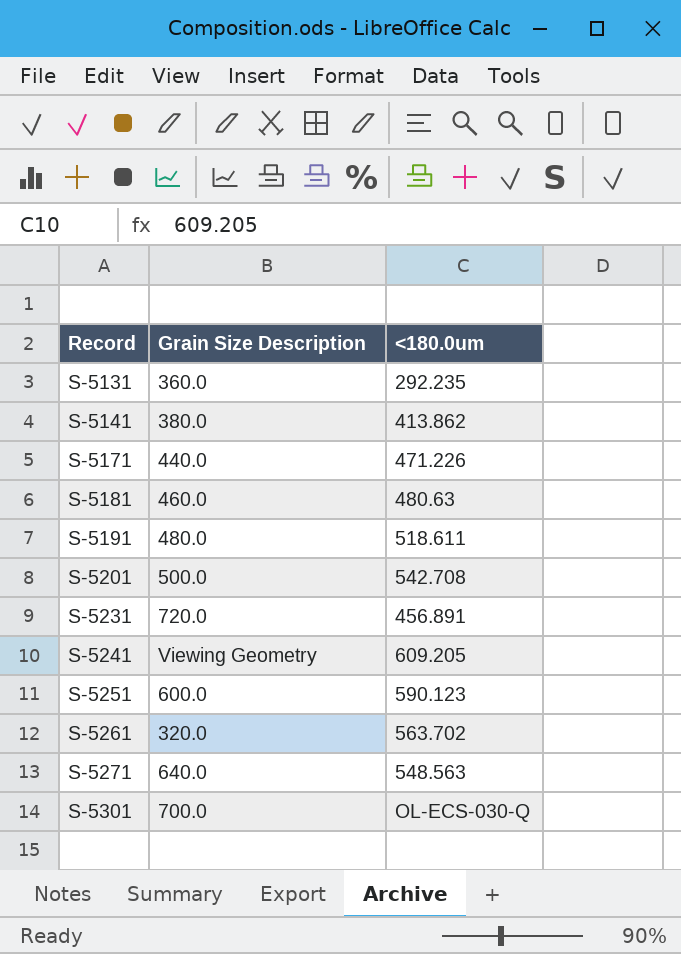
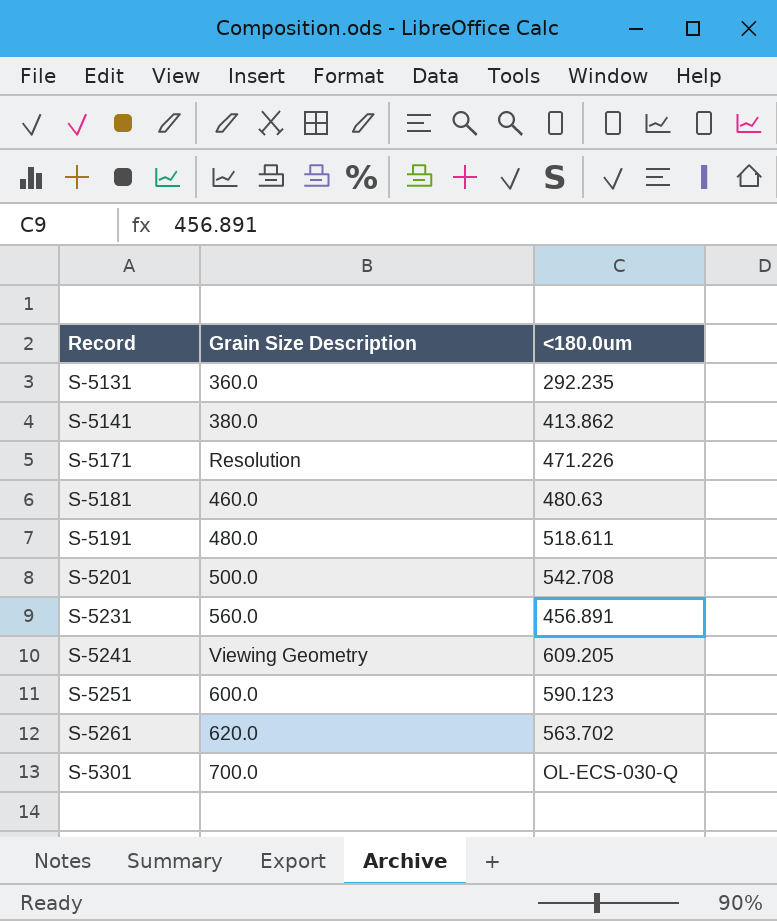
row S-5271: 640.0 | 548.563 -> none
S-5171 | Grain Size Description: 440.0 -> Resolution
S-5231 | Grain Size Description: 720.0 -> 560.0
S-5261 | Grain Size Description: 320.0 -> 620.0

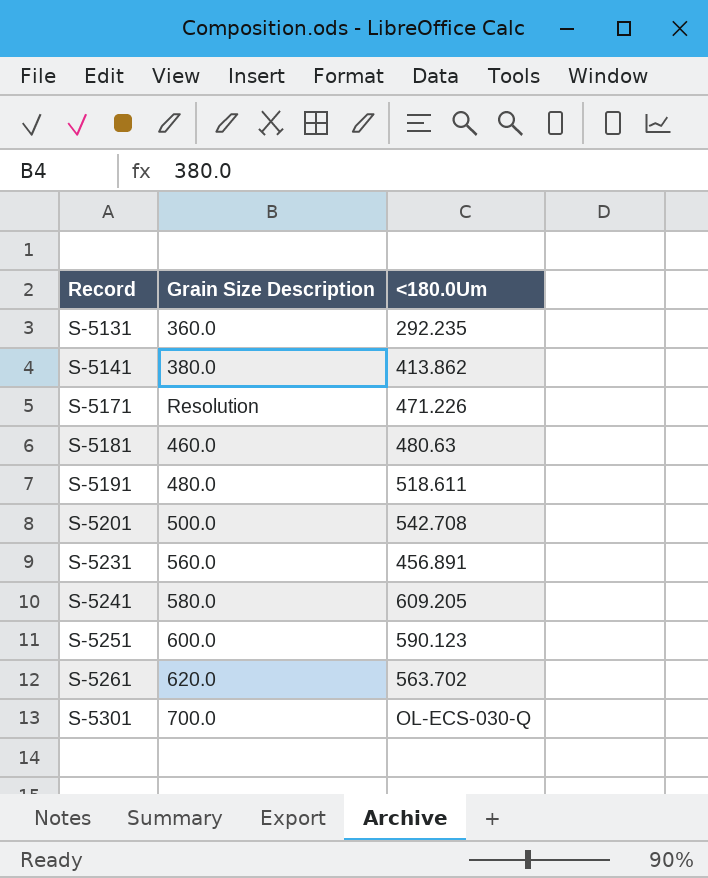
column name: <180.0um -> <180.0Um
S-5241 | Grain Size Description: Viewing Geometry -> 580.0

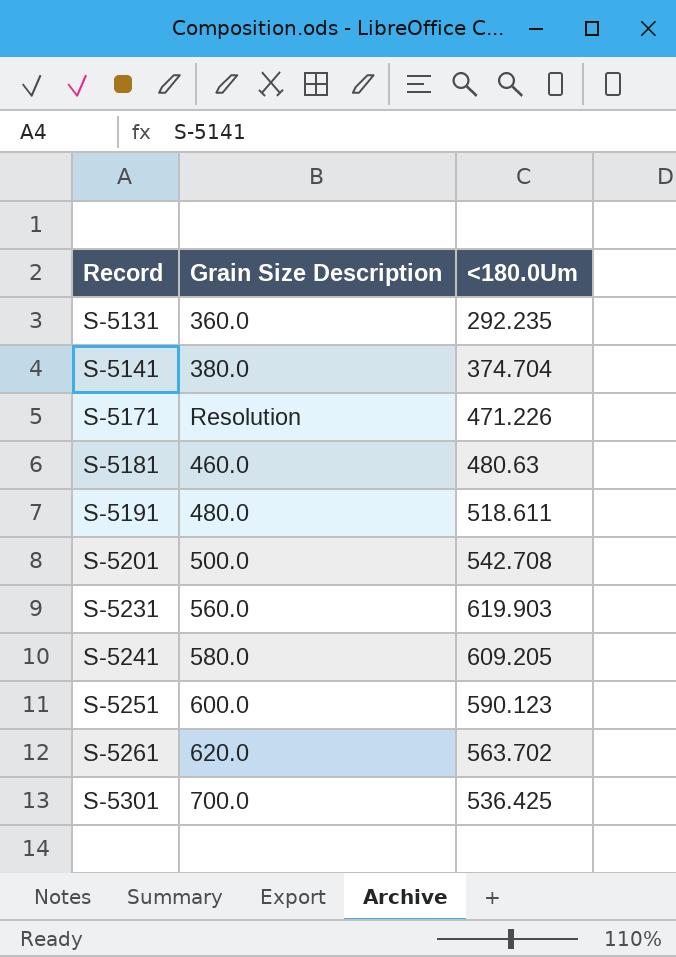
S-5141 | <180.0Um: 413.862 -> 374.704
S-5231 | <180.0Um: 456.891 -> 619.903
S-5301 | <180.0Um: OL-ECS-030-Q -> 536.425

